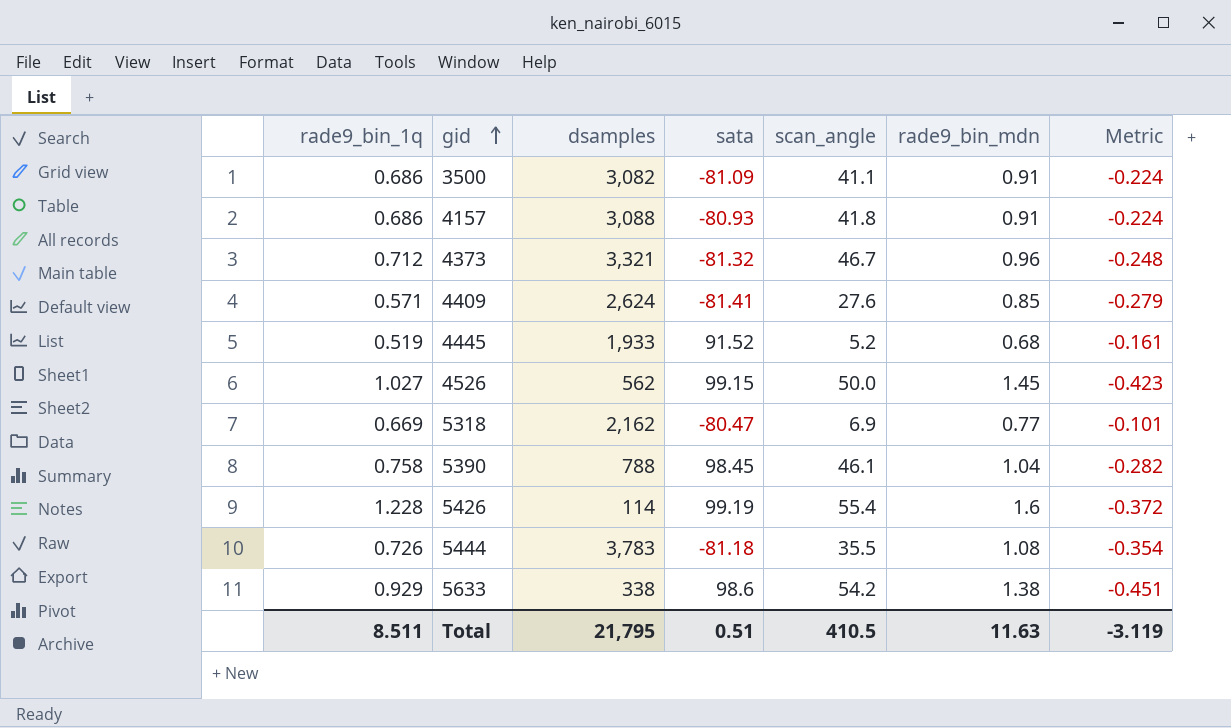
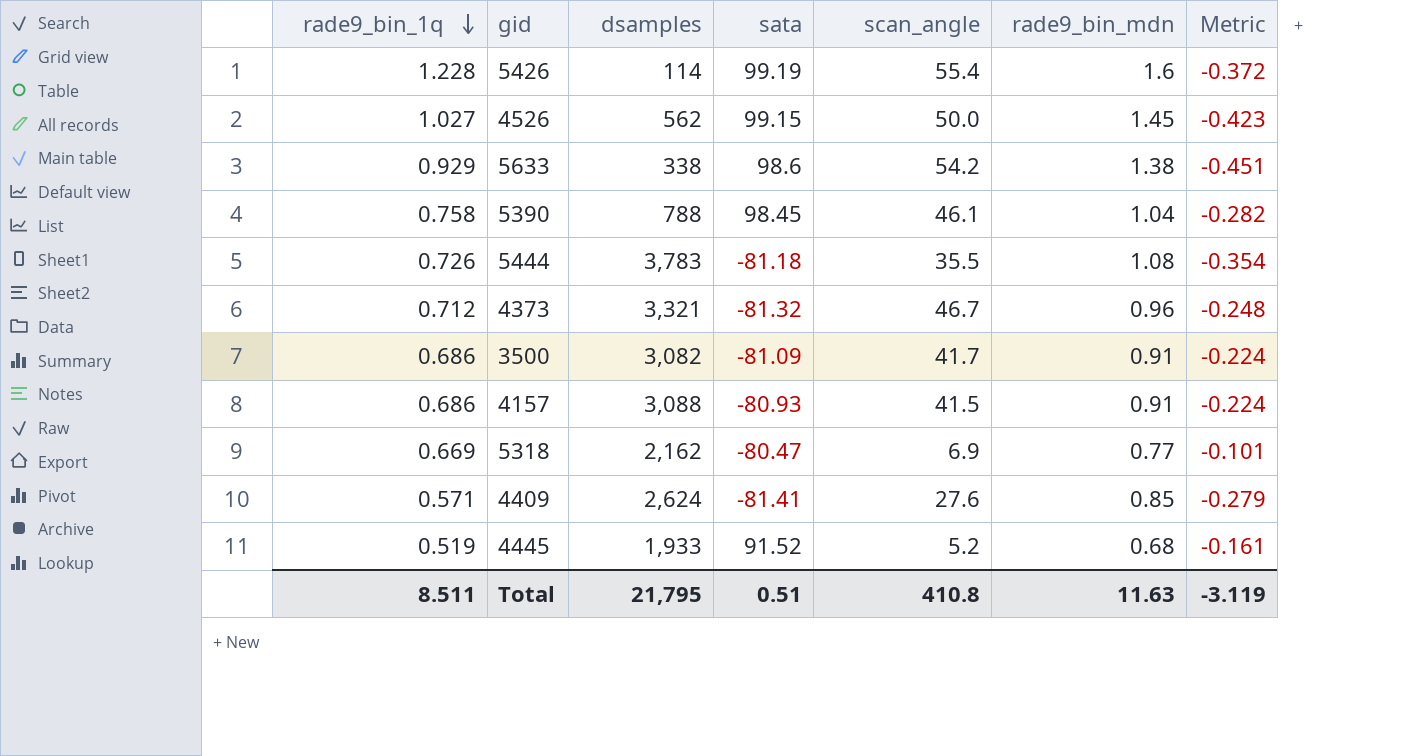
row order: gid ascending -> rade9_bin_1q descending
3500 | scan_angle: 41.1 -> 41.7
4157 | scan_angle: 41.8 -> 41.5
Total | scan_angle: 410.5 -> 410.8

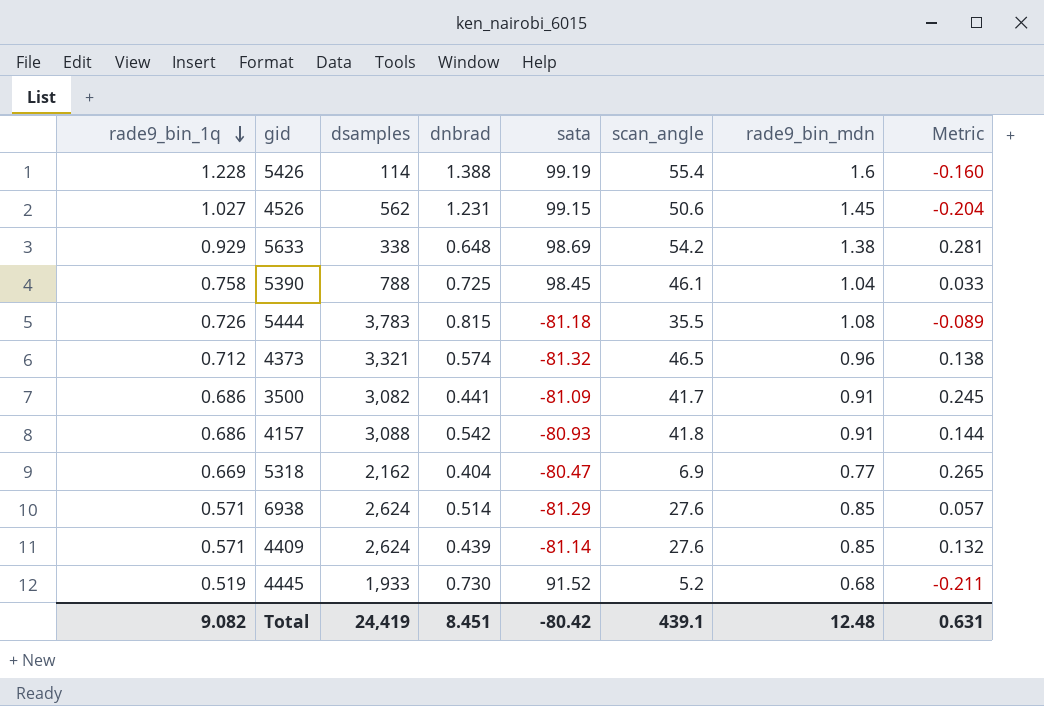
column dnbrad | position: none -> 4
column Metric | formula: [rade9_bin_1q] - [rade9_bin_mdn] -> [rade9_bin_1q] - [dnbrad]
4526 | scan_angle: 50.0 -> 50.6
5633 | sata: 98.6 -> 98.69
4373 | scan_angle: 46.7 -> 46.5
4157 | scan_angle: 41.5 -> 41.8
row 6938: none -> 0.571 | 2,624 | 0.514 | -81.29 | 27.6 | 0.85 | 0.057
4409 | sata: -81.41 -> -81.14
Total | rade9_bin_1q: 8.511 -> 9.082
Total | dsamples: 21,795 -> 24,419
Total | sata: 0.51 -> -80.42
Total | scan_angle: 410.8 -> 439.1
Total | rade9_bin_mdn: 11.63 -> 12.48
Total | Metric: -3.119 -> 0.631

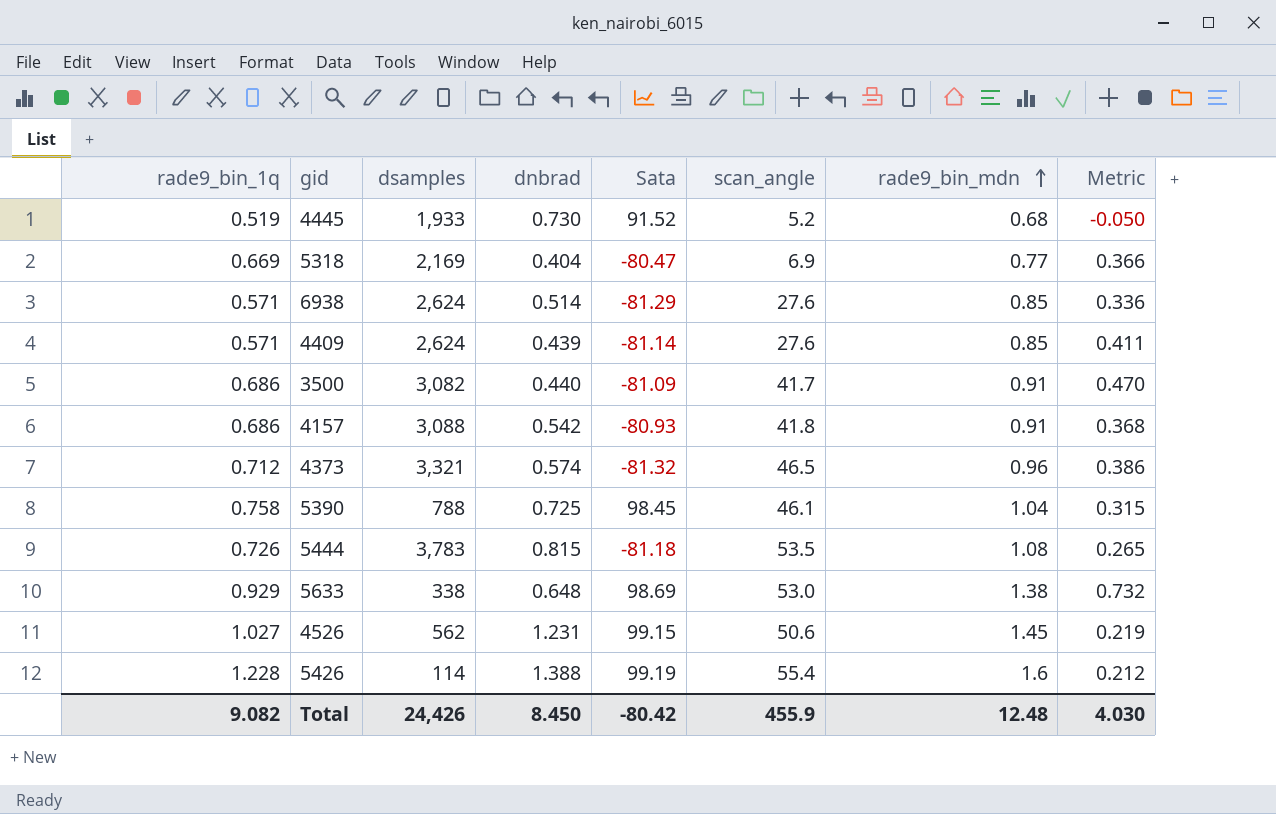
row order: rade9_bin_1q descending -> rade9_bin_mdn ascending
column name: sata -> Sata
column Metric | formula: [rade9_bin_1q] - [dnbrad] -> [rade9_bin_mdn] - [dnbrad]
5318 | dsamples: 2,162 -> 2,169
3500 | dnbrad: 0.441 -> 0.440
5444 | scan_angle: 35.5 -> 53.5
5633 | scan_angle: 54.2 -> 53.0
Total | dsamples: 24,419 -> 24,426
Total | dnbrad: 8.451 -> 8.450
Total | scan_angle: 439.1 -> 455.9
Total | Metric: 0.631 -> 4.030

